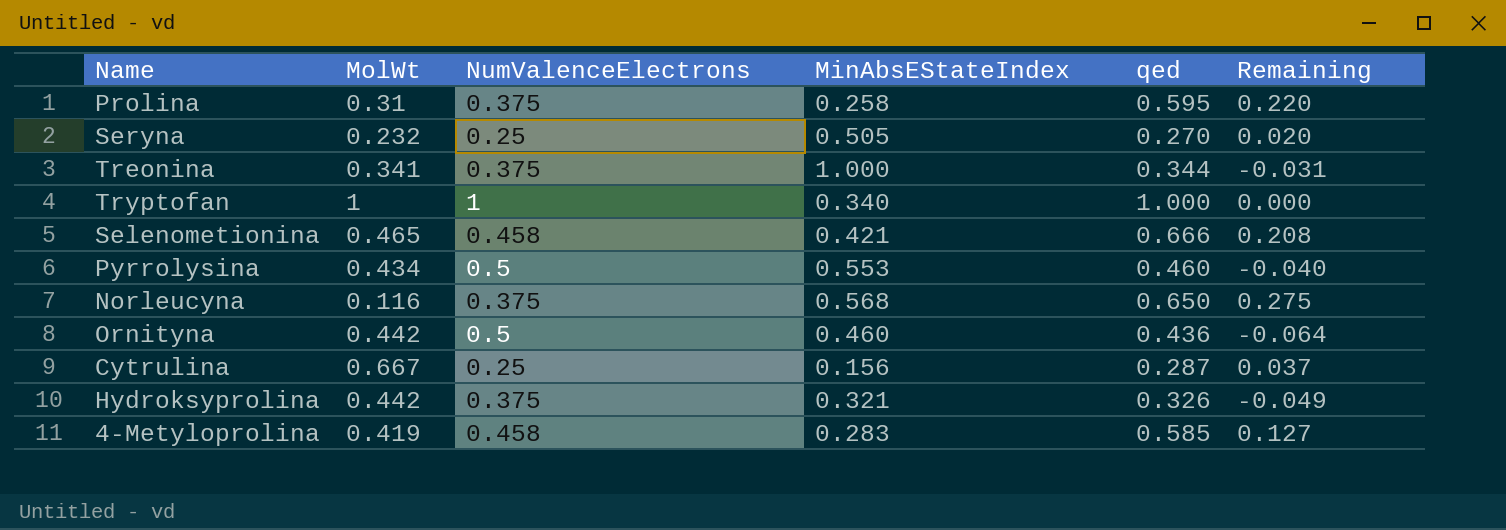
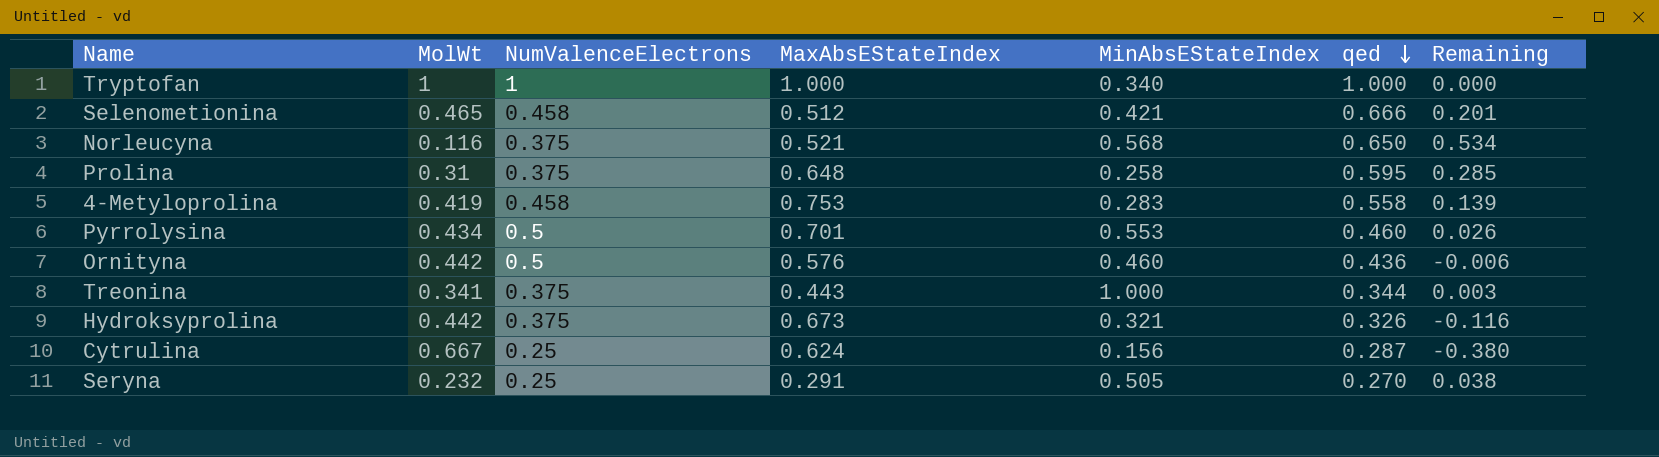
row order: none -> qed descending
column MaxAbsEStateIndex | position: none -> 4
column Remaining | formula: [qed] - [NumValenceElectrons] -> [qed] - [MolWt]
4-Metyloprolina | qed: 0.585 -> 0.558

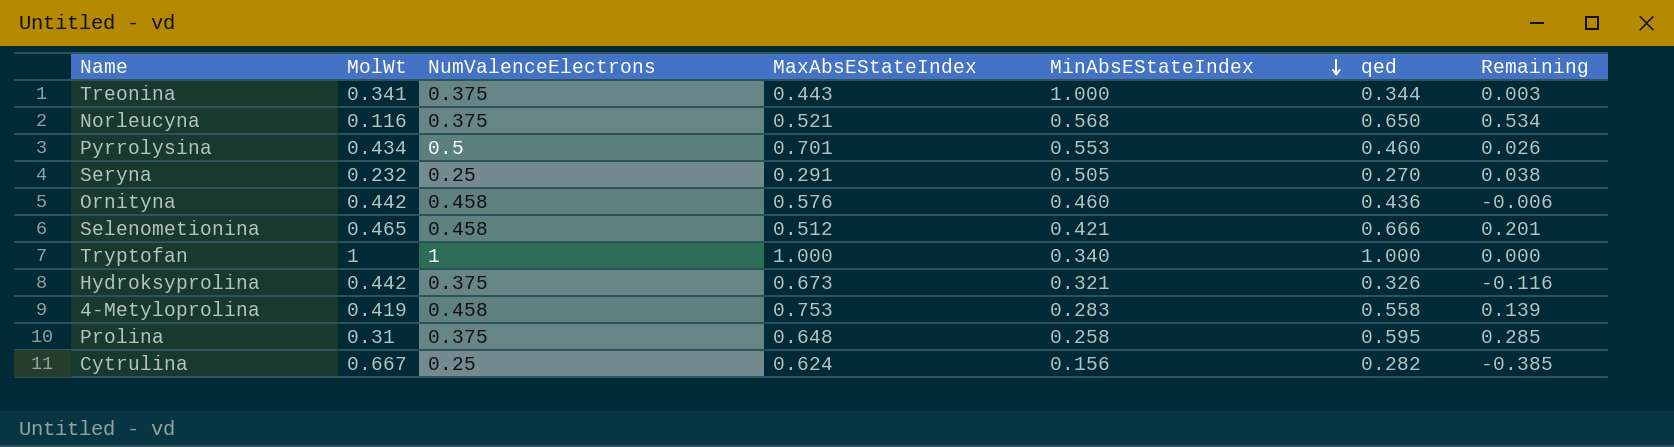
row order: qed descending -> MinAbsEStateIndex descending
Ornityna | NumValenceElectrons: 0.5 -> 0.458
Cytrulina | qed: 0.287 -> 0.282
Cytrulina | Remaining: -0.380 -> -0.385

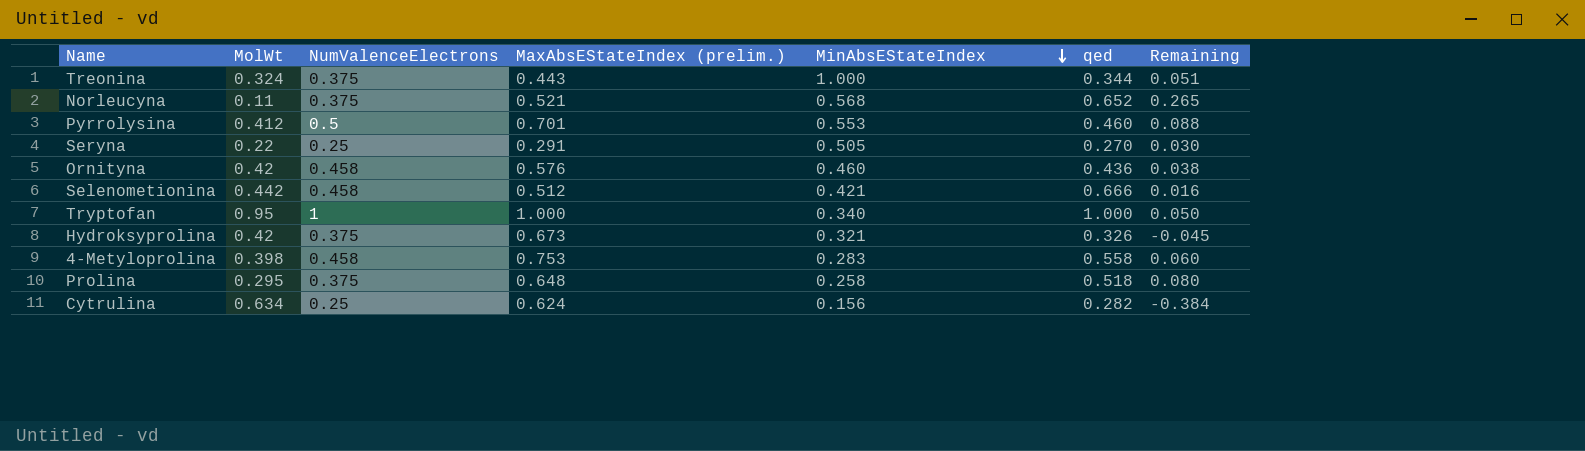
column name: MaxAbsEStateIndex -> MaxAbsEStateIndex (prelim.)
column Remaining | formula: [qed] - [MolWt] -> [NumValenceElectrons] - [MolWt]
Treonina | MolWt: 0.341 -> 0.324
Norleucyna | MolWt: 0.116 -> 0.11
Norleucyna | qed: 0.650 -> 0.652
Pyrrolysina | MolWt: 0.434 -> 0.412
Seryna | MolWt: 0.232 -> 0.22
Ornityna | MolWt: 0.442 -> 0.42
Selenometionina | MolWt: 0.465 -> 0.442
Tryptofan | MolWt: 1 -> 0.95
Hydroksyprolina | MolWt: 0.442 -> 0.42
4-Metyloprolina | MolWt: 0.419 -> 0.398
Prolina | MolWt: 0.31 -> 0.295
Prolina | qed: 0.595 -> 0.518
Cytrulina | MolWt: 0.667 -> 0.634

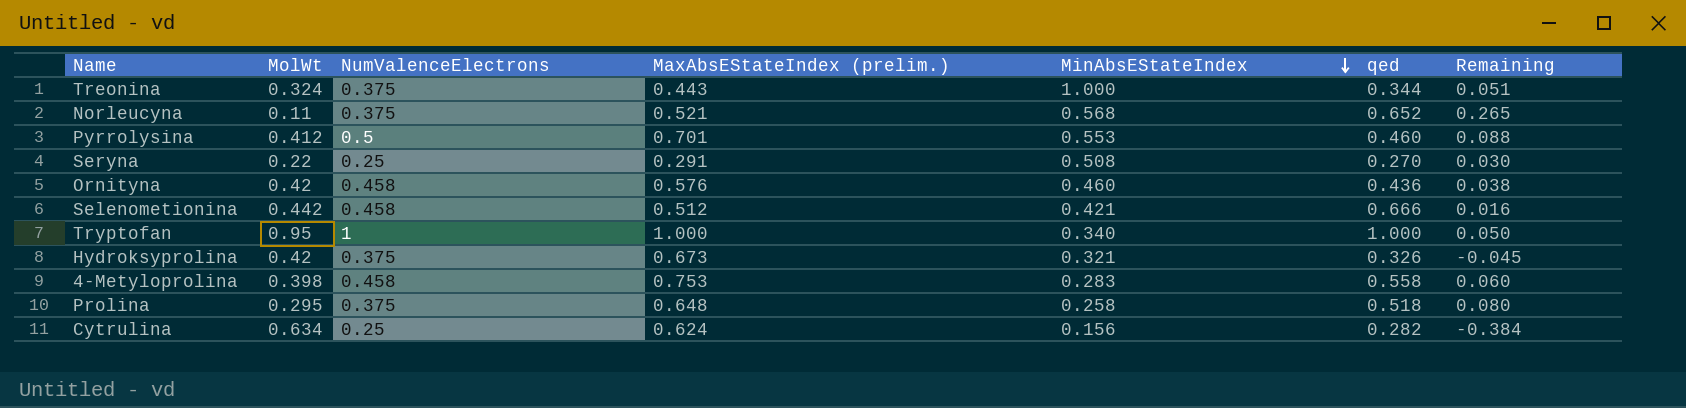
Seryna | MinAbsEStateIndex: 0.505 -> 0.508

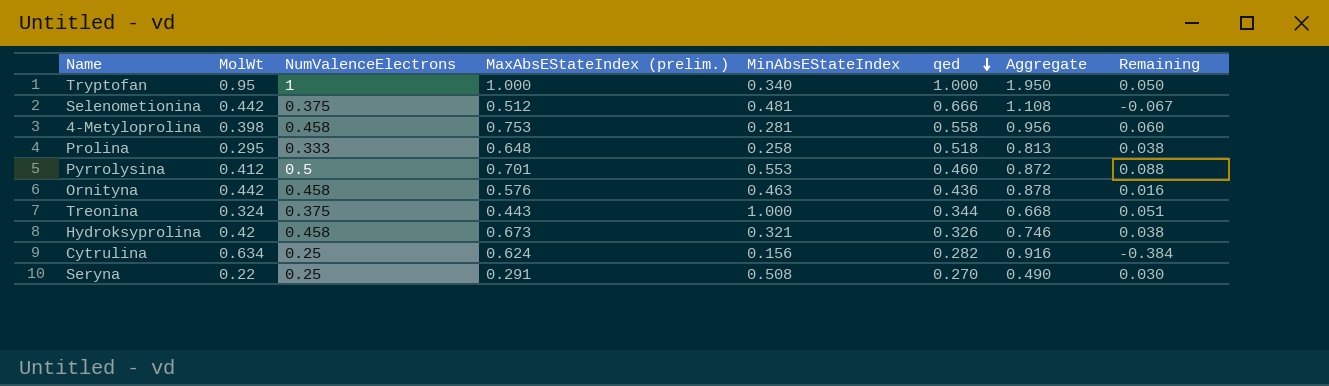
row order: MinAbsEStateIndex descending -> qed descending
column Aggregate | formula: none -> [MolWt] + [qed]
row Norleucyna: 0.11 | 0.375 | 0.521 | 0.568 | 0.652 | 0.265 -> none
Selenometionina | NumValenceElectrons: 0.458 -> 0.375
Selenometionina | MinAbsEStateIndex: 0.421 -> 0.481
Selenometionina | Remaining: 0.016 -> -0.067
4-Metyloprolina | MinAbsEStateIndex: 0.283 -> 0.281
Prolina | NumValenceElectrons: 0.375 -> 0.333
Prolina | Remaining: 0.080 -> 0.038
Ornityna | MolWt: 0.42 -> 0.442
Ornityna | MinAbsEStateIndex: 0.460 -> 0.463
Ornityna | Remaining: 0.038 -> 0.016
Hydroksyprolina | NumValenceElectrons: 0.375 -> 0.458
Hydroksyprolina | Remaining: -0.045 -> 0.038

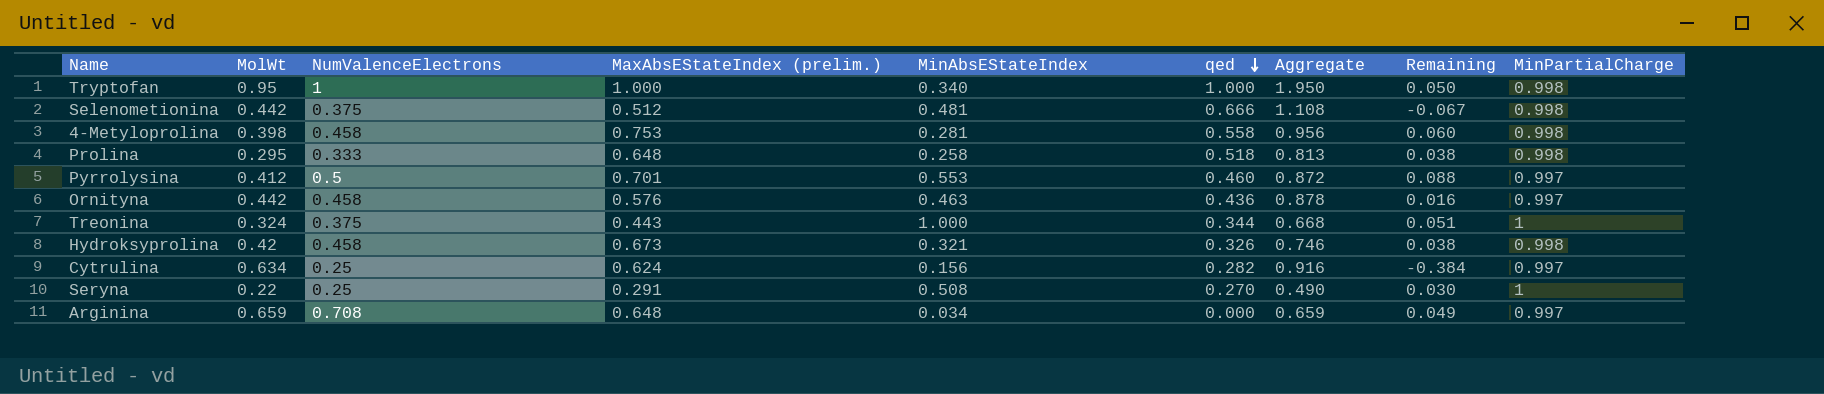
column MinPartialCharge | position: none -> 9
row Arginina: none -> 0.659 | 0.708 | 0.648 | 0.034 | 0.000 | 0.659 | 0.049 | 0.997

